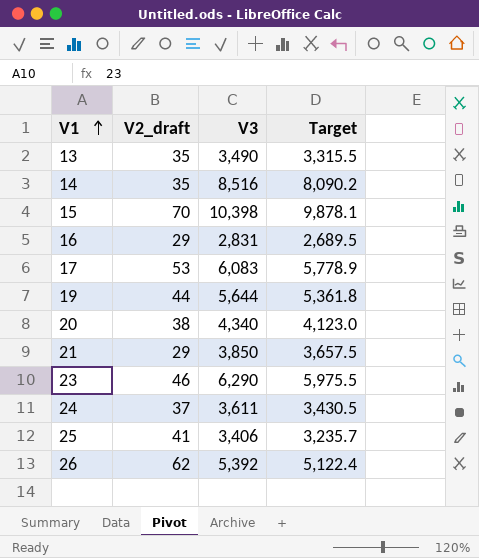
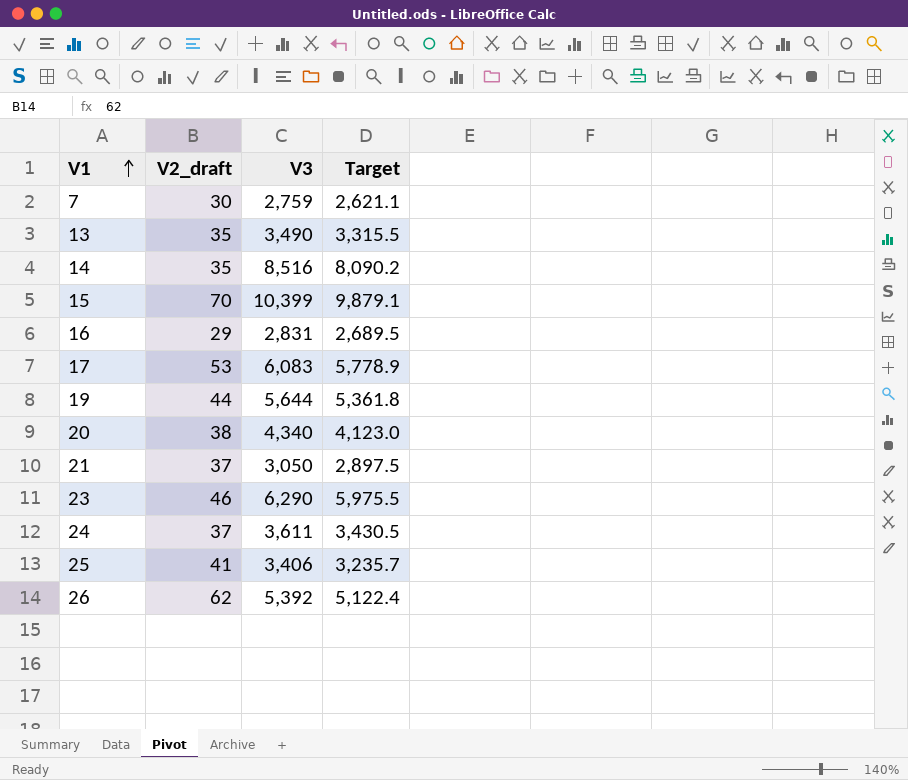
row 7: none -> 30 | 2,759 | 2,621.1
15 | V3: 10,398 -> 10,399
15 | Target: 9,878.1 -> 9,879.1
21 | V2_draft: 29 -> 37
21 | V3: 3,850 -> 3,050
21 | Target: 3,657.5 -> 2,897.5

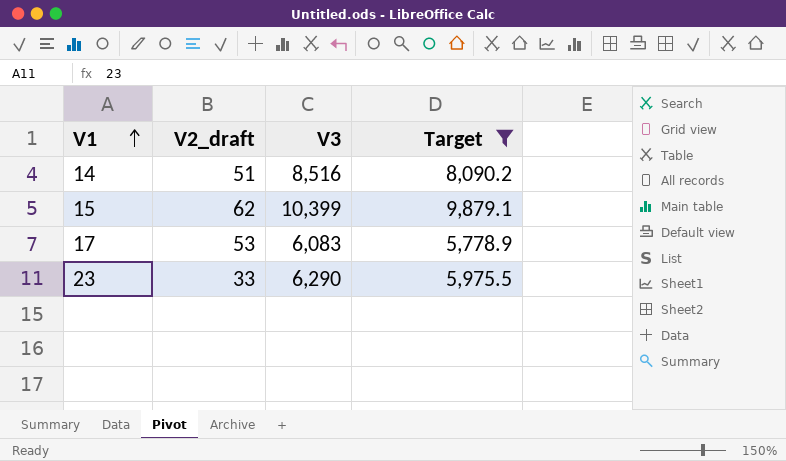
filter: none -> Target >= 5,778.9
14 | V2_draft: 35 -> 51
15 | V2_draft: 70 -> 62
23 | V2_draft: 46 -> 33

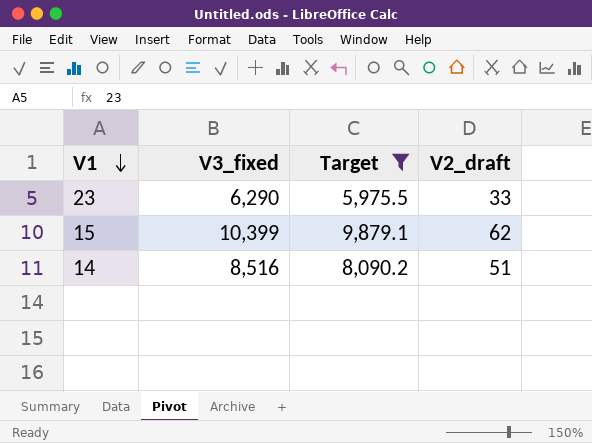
row order: V1 ascending -> V1 descending
column name: V3 -> V3_fixed
column V2_draft | position: 2 -> 4
row 17: 53 | 6,083 | 5,778.9 -> none

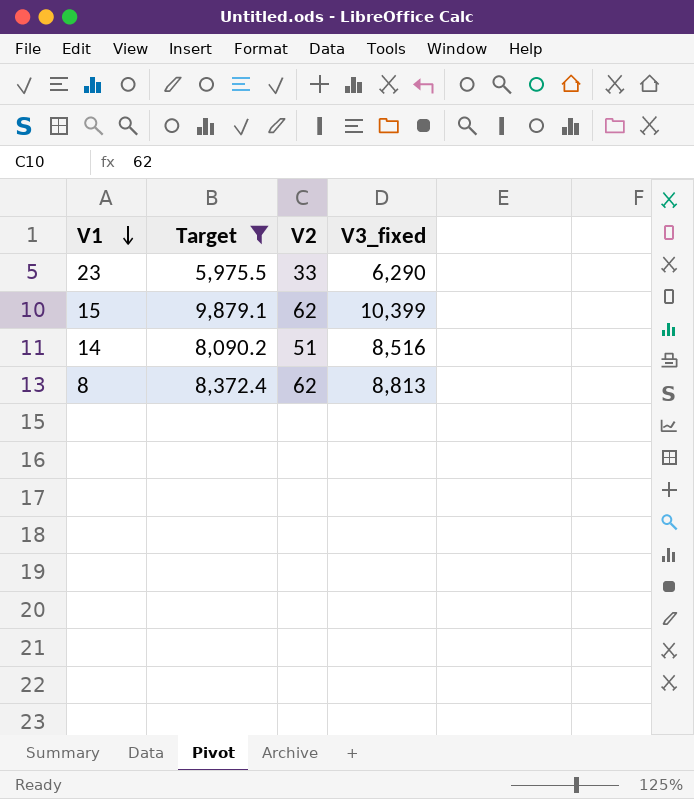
column name: V2_draft -> V2
column V3_fixed | position: 2 -> 4
row 8: none -> 8,372.4 | 62 | 8,813

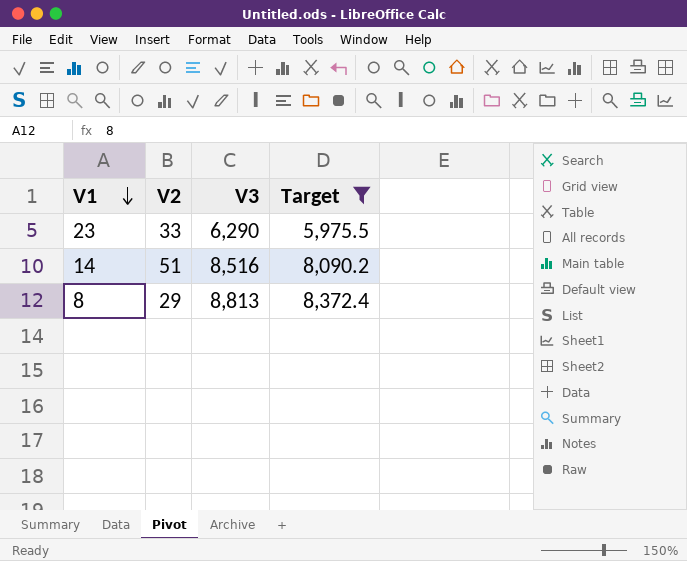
column name: V3_fixed -> V3
column Target | position: 2 -> 4
row 15: 9,879.1 | 62 | 10,399 -> none
8 | V2: 62 -> 29

